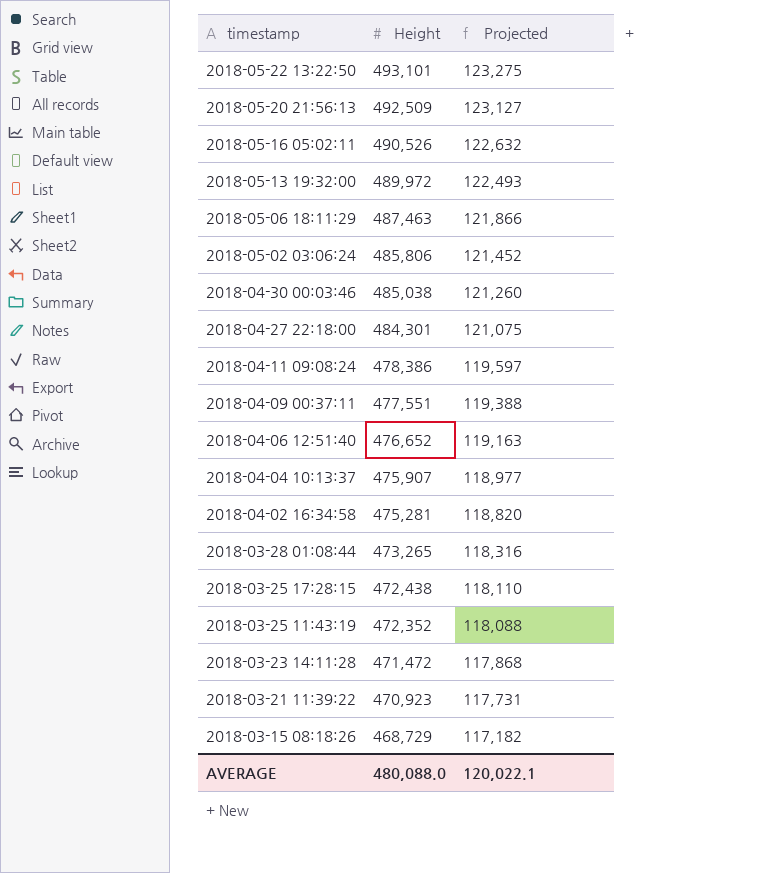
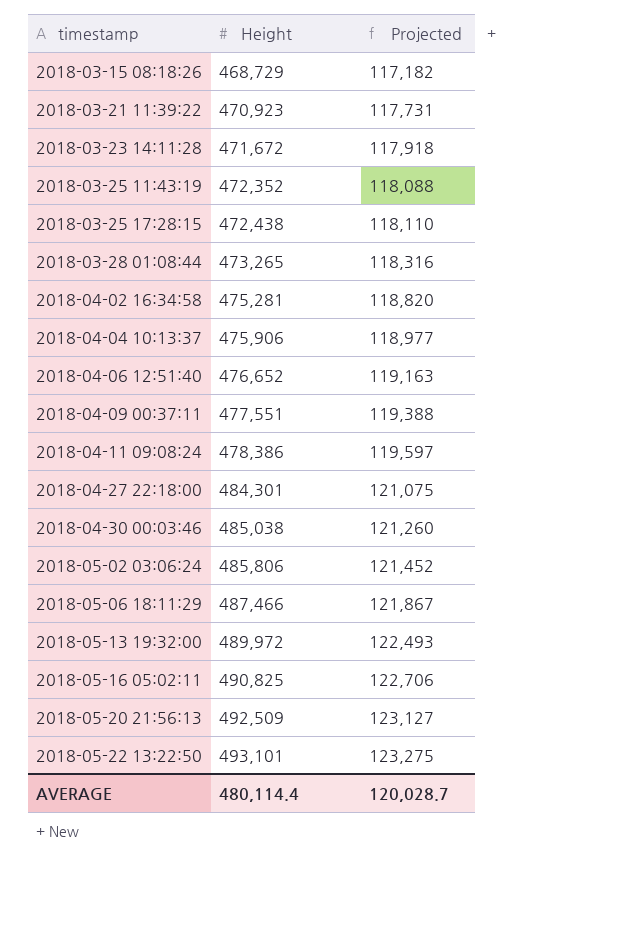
row order: timestamp descending -> timestamp ascending
2018-03-23 14:11:28 | Height: 471,472 -> 471,672
2018-03-23 14:11:28 | Projected: 117,868 -> 117,918
2018-04-04 10:13:37 | Height: 475,907 -> 475,906
2018-05-06 18:11:29 | Height: 487,463 -> 487,466
2018-05-06 18:11:29 | Projected: 121,866 -> 121,867
2018-05-16 05:02:11 | Height: 490,526 -> 490,825
2018-05-16 05:02:11 | Projected: 122,632 -> 122,706
AVERAGE | Height: 480,088.0 -> 480,114.4
AVERAGE | Projected: 120,022.1 -> 120,028.7

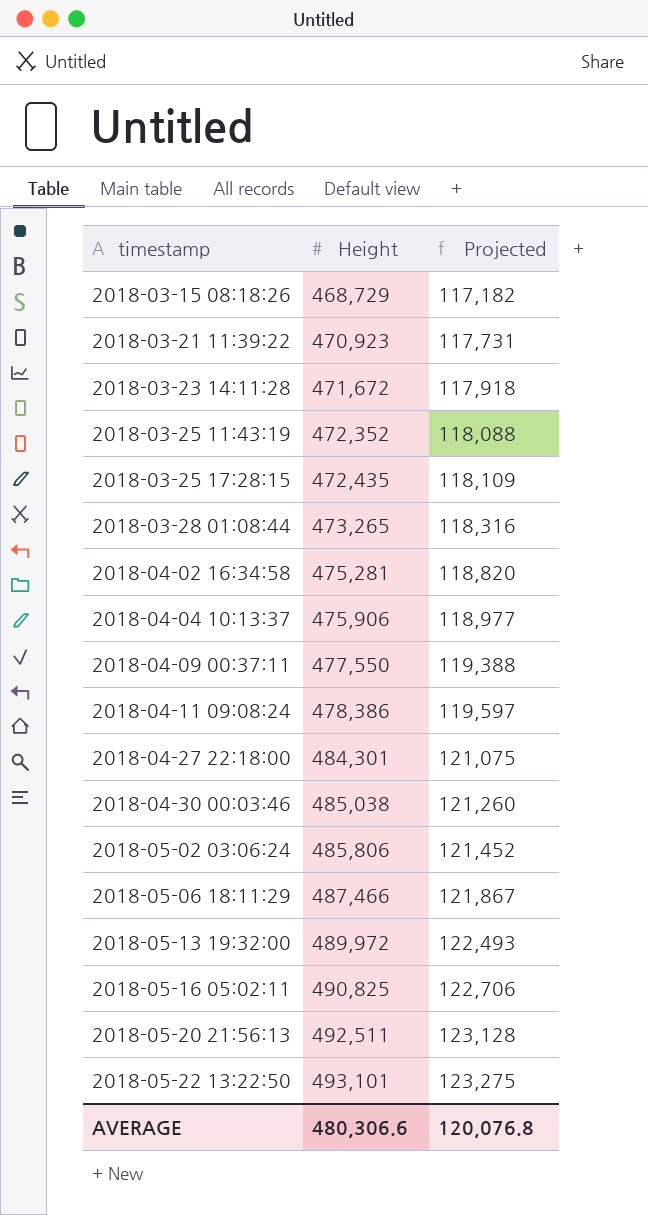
row 2018-04-06 12:51:40: 476,652 | 119,163 -> none
2018-03-25 17:28:15 | Height: 472,438 -> 472,435
2018-03-25 17:28:15 | Projected: 118,110 -> 118,109
2018-04-09 00:37:11 | Height: 477,551 -> 477,550
2018-05-20 21:56:13 | Height: 492,509 -> 492,511
2018-05-20 21:56:13 | Projected: 123,127 -> 123,128
AVERAGE | Height: 480,114.4 -> 480,306.6
AVERAGE | Projected: 120,028.7 -> 120,076.8

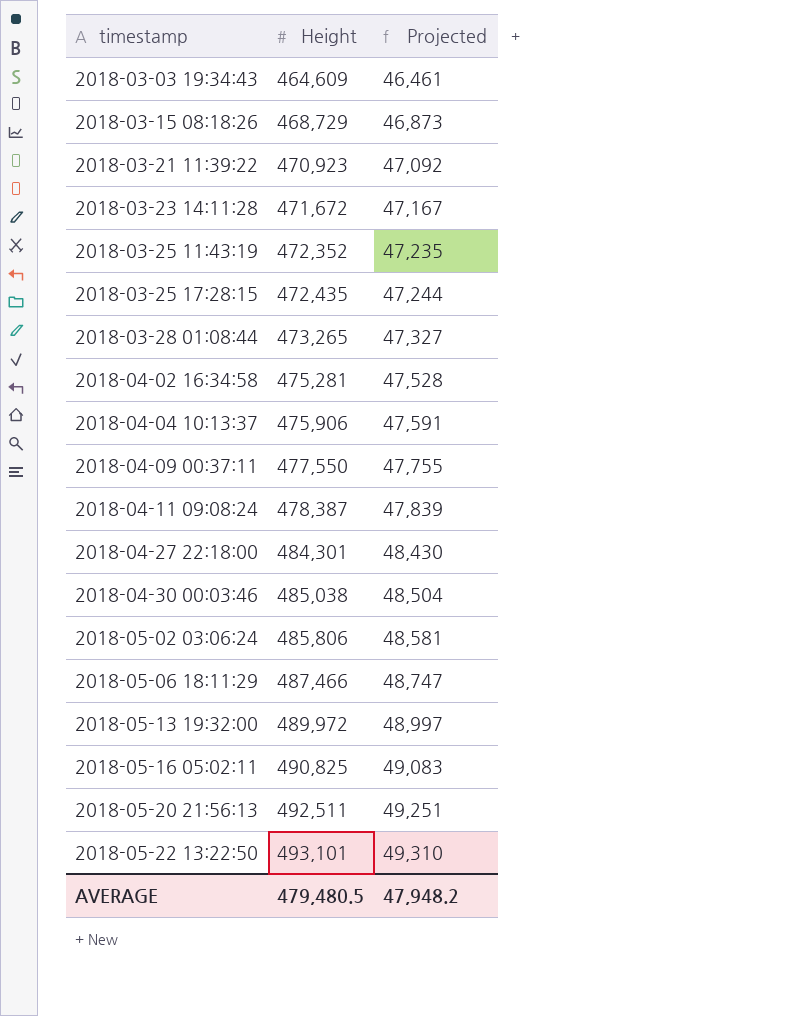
column Projected | formula: [Height] * 0.25 -> [Height] * 0.1
row 2018-03-03 19:34:43: none -> 464,609 | 46,461
2018-04-11 09:08:24 | Height: 478,386 -> 478,387
AVERAGE | Height: 480,306.6 -> 479,480.5
AVERAGE | Projected: 120,076.8 -> 47,948.2

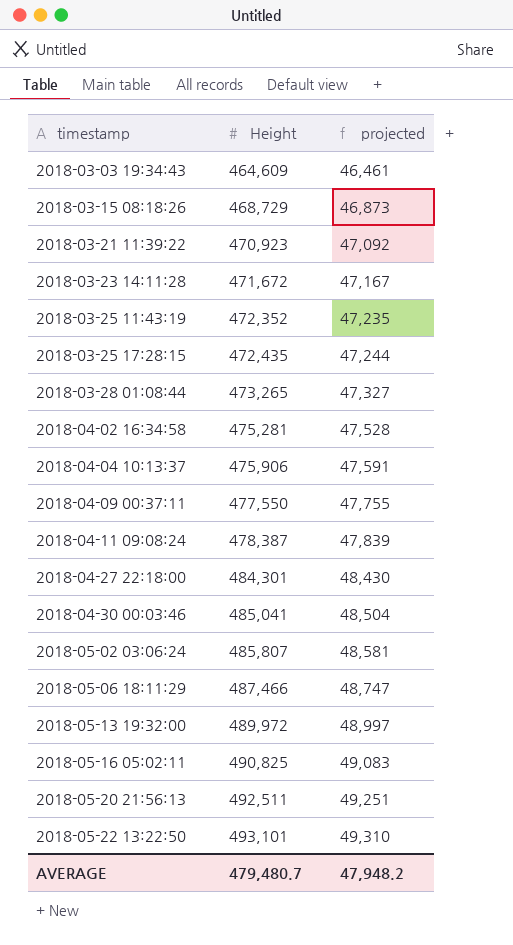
column name: Projected -> projected
2018-04-30 00:03:46 | Height: 485,038 -> 485,041
2018-05-02 03:06:24 | Height: 485,806 -> 485,807
AVERAGE | Height: 479,480.5 -> 479,480.7

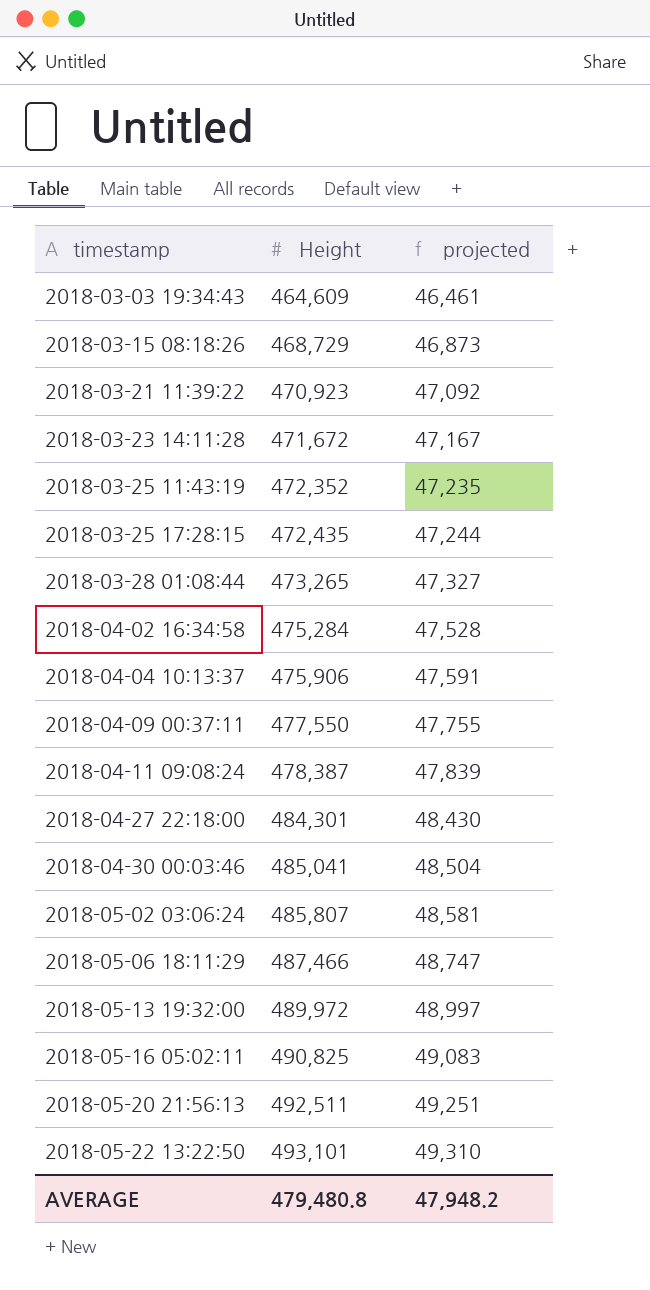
2018-04-02 16:34:58 | Height: 475,281 -> 475,284
AVERAGE | Height: 479,480.7 -> 479,480.8

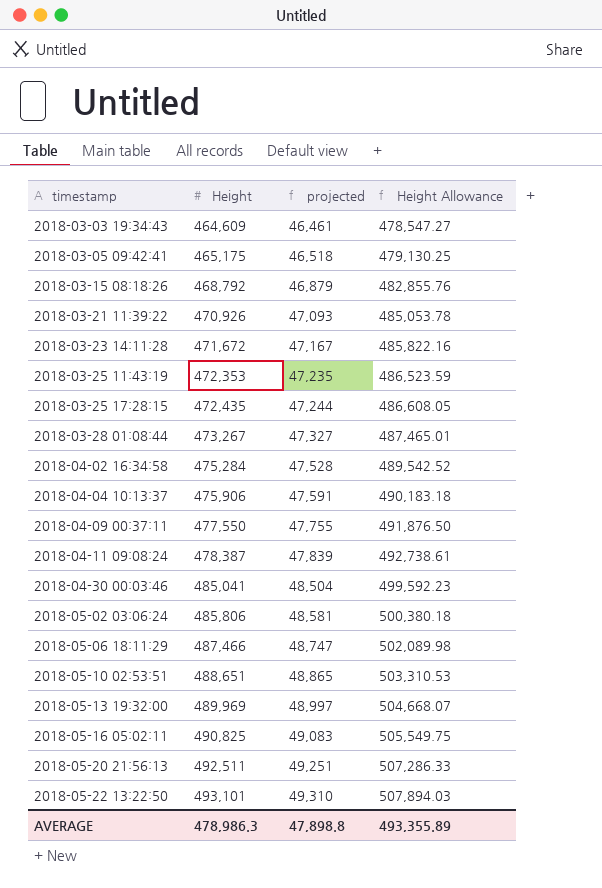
column Height Allowance | formula: none -> [Height] * 1.03
row 2018-04-27 22:18:00: 484,301 | 48,430 -> none
row 2018-03-05 09:42:41: none -> 465,175 | 46,518 | 479,130.25
2018-03-15 08:18:26 | Height: 468,729 -> 468,792
2018-03-15 08:18:26 | projected: 46,873 -> 46,879
2018-03-21 11:39:22 | Height: 470,923 -> 470,926
2018-03-21 11:39:22 | projected: 47,092 -> 47,093
2018-03-25 11:43:19 | Height: 472,352 -> 472,353
2018-03-28 01:08:44 | Height: 473,265 -> 473,267
2018-05-02 03:06:24 | Height: 485,807 -> 485,806
row 2018-05-10 02:53:51: none -> 488,651 | 48,865 | 503,310.53
2018-05-13 19:32:00 | Height: 489,972 -> 489,969
AVERAGE | Height: 479,480.8 -> 478,986.3
AVERAGE | projected: 47,948.2 -> 47,898.8

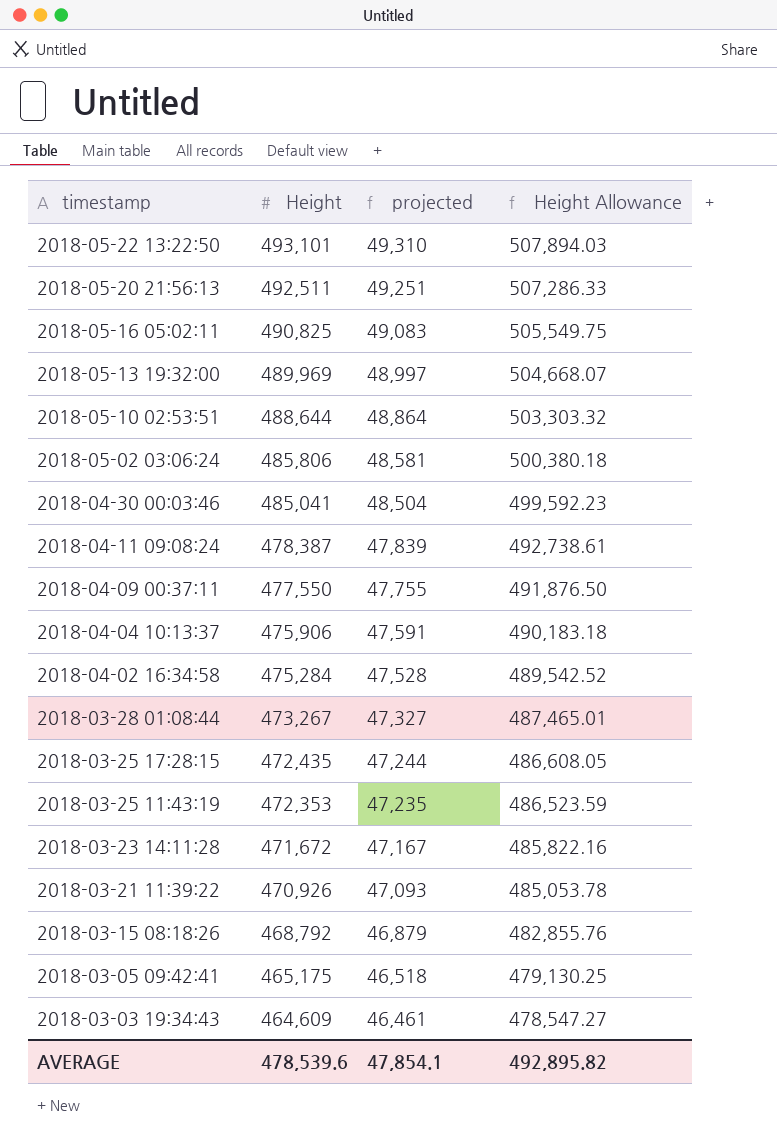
row order: timestamp ascending -> timestamp descending
row 2018-05-06 18:11:29: 487,466 | 48,747 | 502,089.98 -> none
2018-05-10 02:53:51 | Height: 488,651 -> 488,644
2018-05-10 02:53:51 | projected: 48,865 -> 48,864
2018-05-10 02:53:51 | Height Allowance: 503,310.53 -> 503,303.32
AVERAGE | Height: 478,986.3 -> 478,539.6
AVERAGE | projected: 47,898.8 -> 47,854.1
AVERAGE | Height Allowance: 493,355.89 -> 492,895.82

